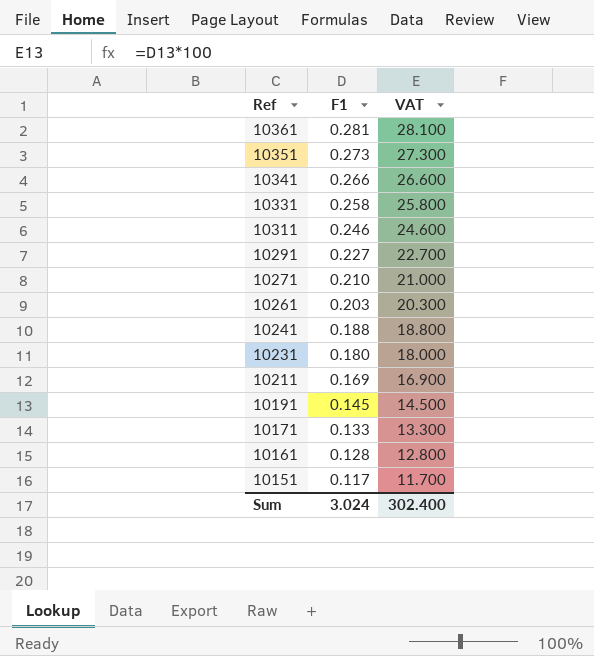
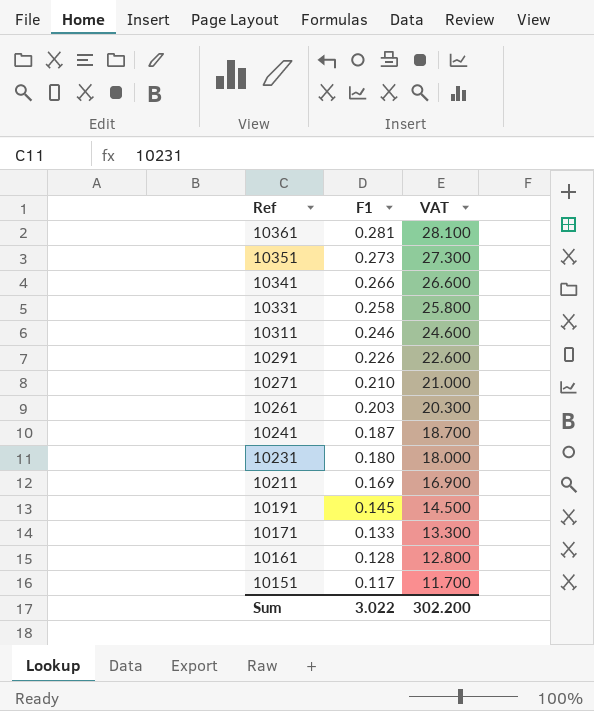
10291 | F1: 0.227 -> 0.226
10291 | VAT: 22.700 -> 22.600
10241 | F1: 0.188 -> 0.187
10241 | VAT: 18.800 -> 18.700
Sum | F1: 3.024 -> 3.022
Sum | VAT: 302.400 -> 302.200

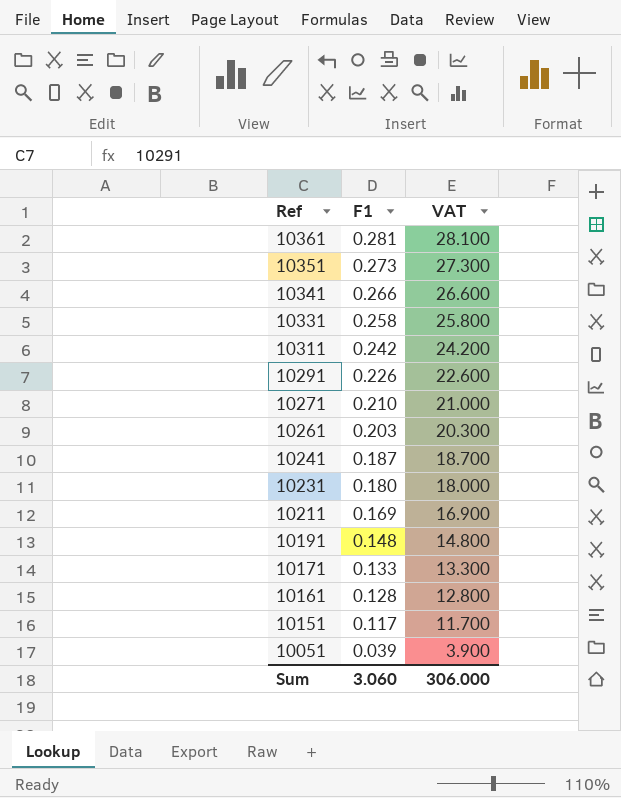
10311 | F1: 0.246 -> 0.242
10311 | VAT: 24.600 -> 24.200
10191 | F1: 0.145 -> 0.148
10191 | VAT: 14.500 -> 14.800
row 10051: none -> 0.039 | 3.900
Sum | F1: 3.022 -> 3.060
Sum | VAT: 302.200 -> 306.000

